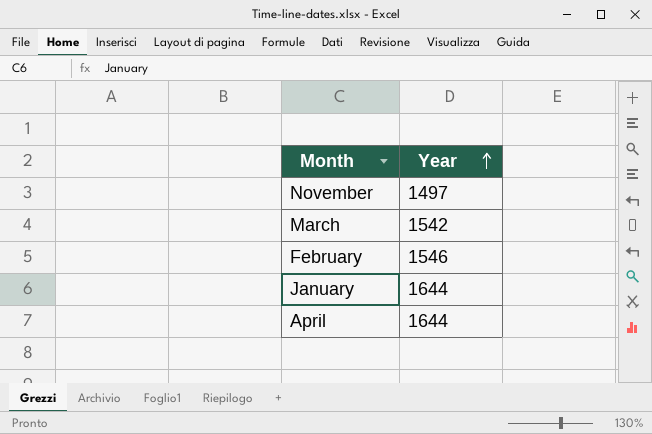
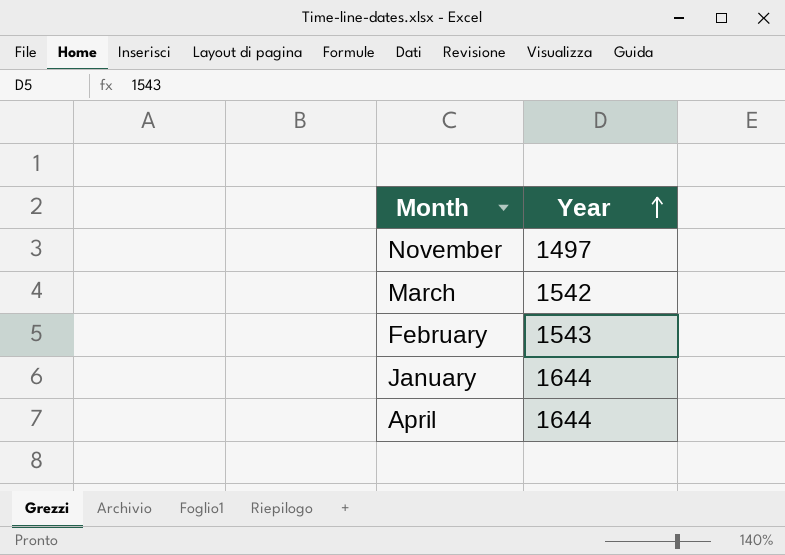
February | Year: 1546 -> 1543

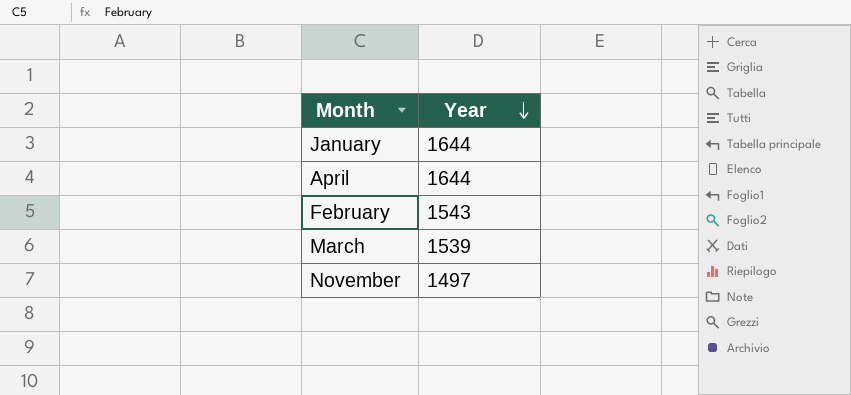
row order: Year ascending -> Year descending
March | Year: 1542 -> 1539

